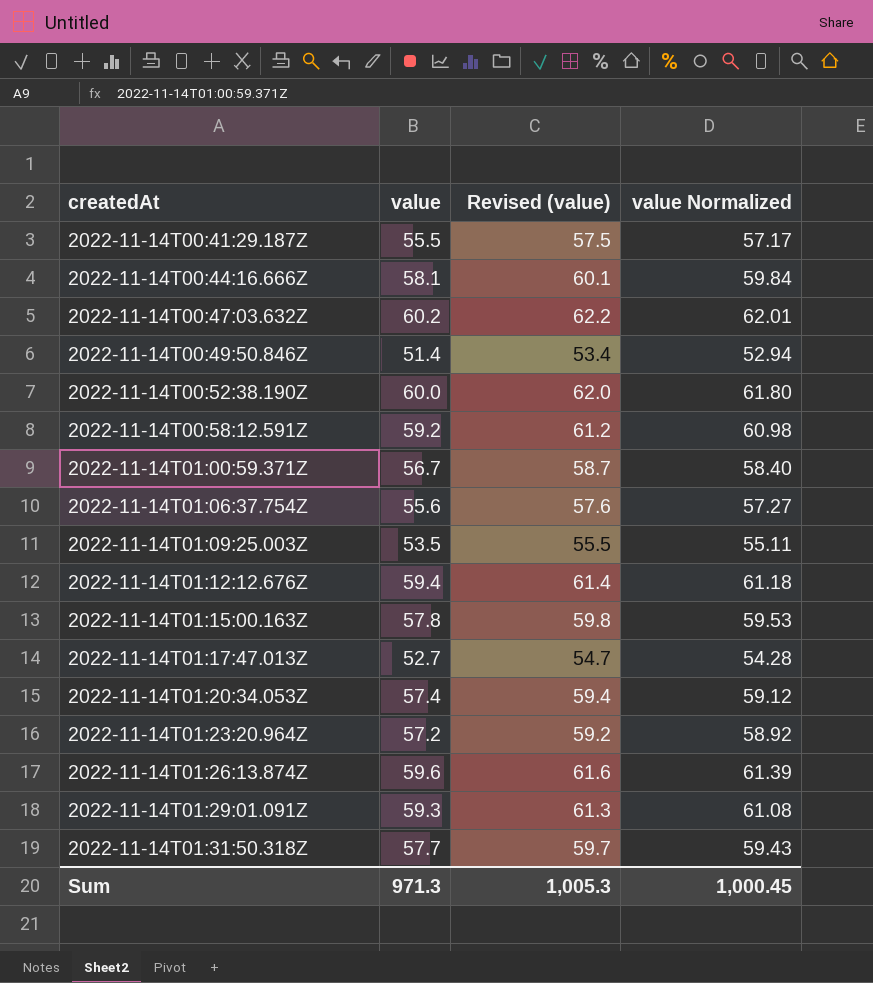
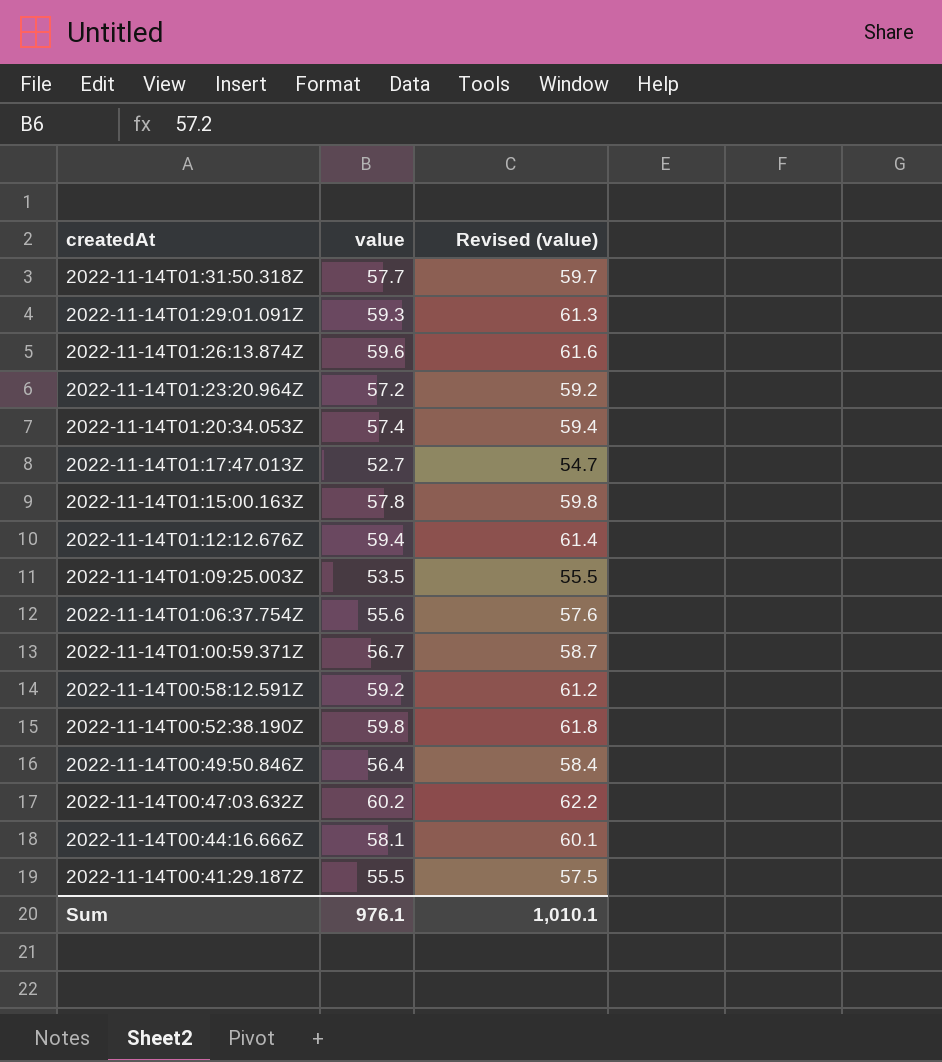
row order: createdAt ascending -> createdAt descending
column value Normalized | formula: [value] * 1.03 -> none
2022-11-14T00:52:38.190Z | value: 60.0 -> 59.8
2022-11-14T00:52:38.190Z | Revised (value): 62.0 -> 61.8
2022-11-14T00:49:50.846Z | value: 51.4 -> 56.4
2022-11-14T00:49:50.846Z | Revised (value): 53.4 -> 58.4
Sum | value: 971.3 -> 976.1
Sum | Revised (value): 1,005.3 -> 1,010.1

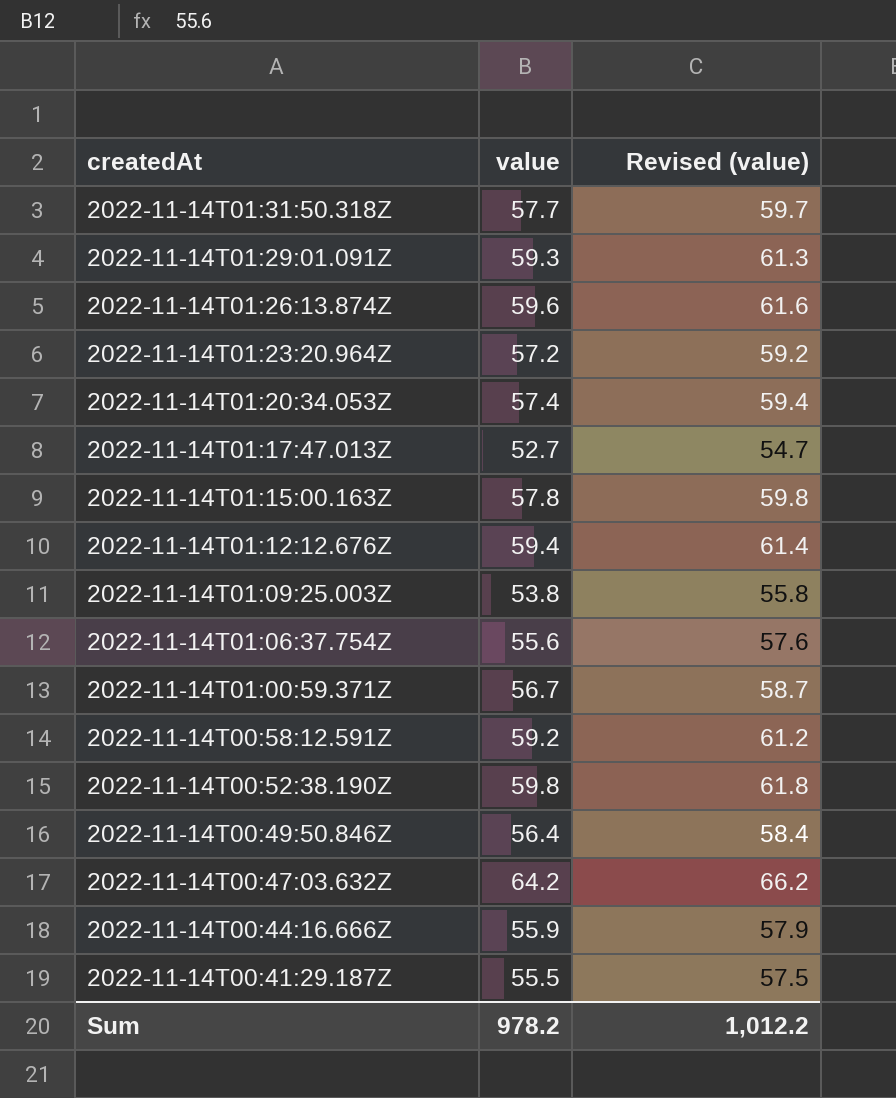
2022-11-14T01:09:25.003Z | value: 53.5 -> 53.8
2022-11-14T01:09:25.003Z | Revised (value): 55.5 -> 55.8
2022-11-14T00:47:03.632Z | value: 60.2 -> 64.2
2022-11-14T00:47:03.632Z | Revised (value): 62.2 -> 66.2
2022-11-14T00:44:16.666Z | value: 58.1 -> 55.9
2022-11-14T00:44:16.666Z | Revised (value): 60.1 -> 57.9
Sum | value: 976.1 -> 978.2
Sum | Revised (value): 1,010.1 -> 1,012.2

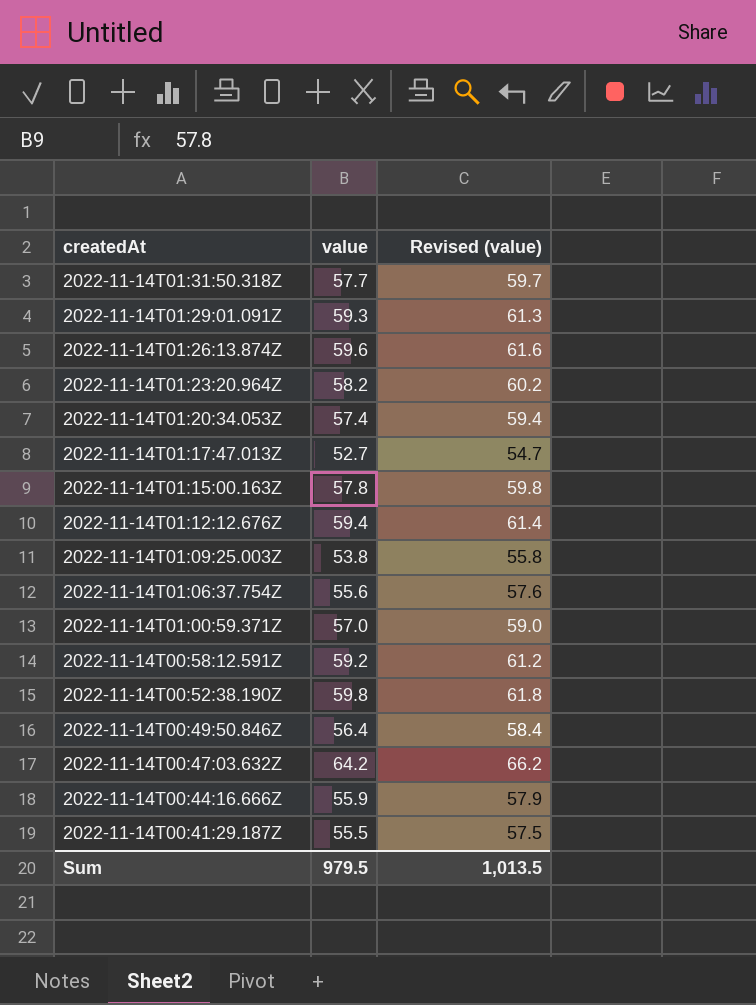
2022-11-14T01:23:20.964Z | value: 57.2 -> 58.2
2022-11-14T01:23:20.964Z | Revised (value): 59.2 -> 60.2
2022-11-14T01:00:59.371Z | value: 56.7 -> 57.0
2022-11-14T01:00:59.371Z | Revised (value): 58.7 -> 59.0
Sum | value: 978.2 -> 979.5
Sum | Revised (value): 1,012.2 -> 1,013.5

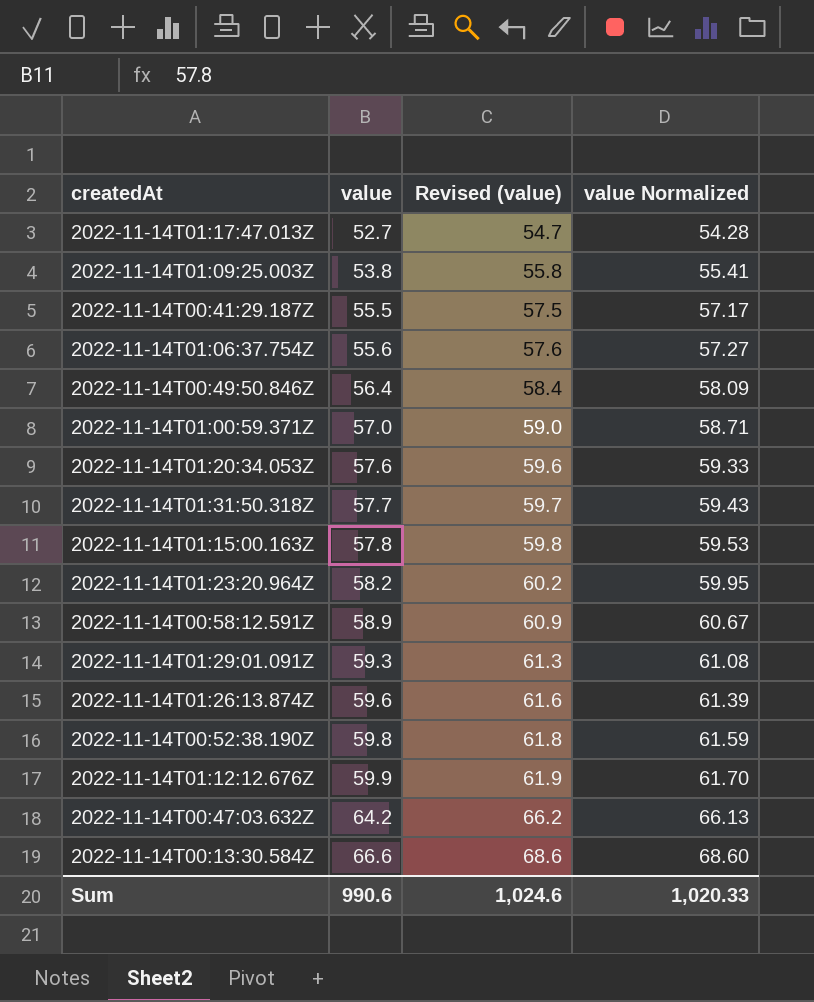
row order: createdAt descending -> value ascending
column value Normalized | formula: none -> [value] * 1.03
row 2022-11-14T00:44:16.666Z: 55.9 | 57.9 -> none
2022-11-14T01:20:34.053Z | value: 57.4 -> 57.6
2022-11-14T01:20:34.053Z | Revised (value): 59.4 -> 59.6
2022-11-14T00:58:12.591Z | value: 59.2 -> 58.9
2022-11-14T00:58:12.591Z | Revised (value): 61.2 -> 60.9
2022-11-14T01:12:12.676Z | value: 59.4 -> 59.9
2022-11-14T01:12:12.676Z | Revised (value): 61.4 -> 61.9
row 2022-11-14T00:13:30.584Z: none -> 66.6 | 68.6 | 68.60
Sum | value: 979.5 -> 990.6
Sum | Revised (value): 1,013.5 -> 1,024.6

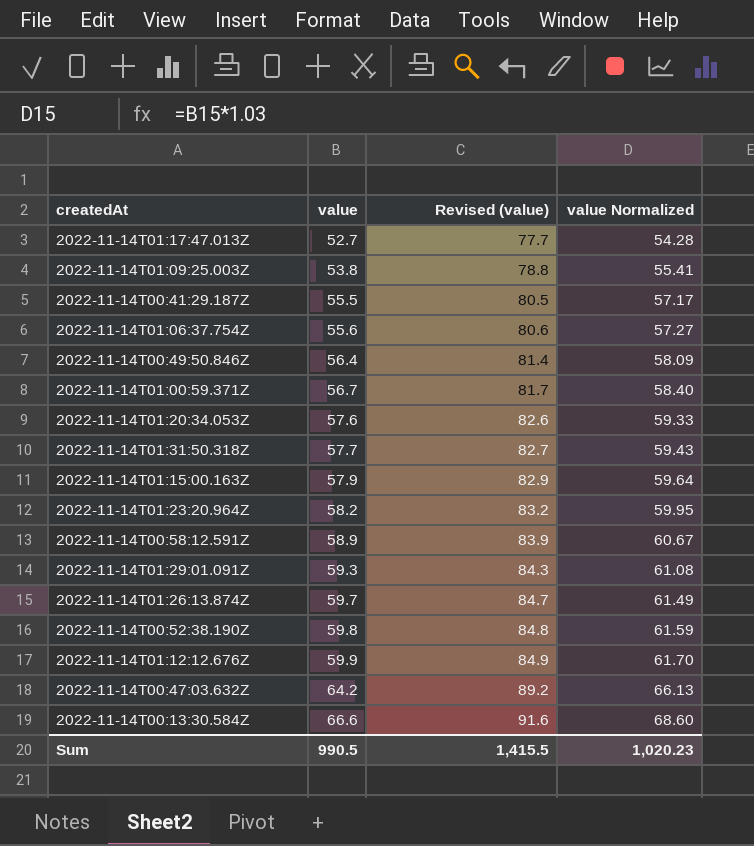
column Revised (value) | formula: [value] + 2 -> [value] + 25
2022-11-14T01:00:59.371Z | value: 57.0 -> 56.7
2022-11-14T01:00:59.371Z | value Normalized: 58.71 -> 58.40
2022-11-14T01:15:00.163Z | value: 57.8 -> 57.9
2022-11-14T01:15:00.163Z | value Normalized: 59.53 -> 59.64
2022-11-14T01:26:13.874Z | value: 59.6 -> 59.7
2022-11-14T01:26:13.874Z | value Normalized: 61.39 -> 61.49
Sum | value: 990.6 -> 990.5
Sum | Revised (value): 1,024.6 -> 1,415.5
Sum | value Normalized: 1,020.33 -> 1,020.23

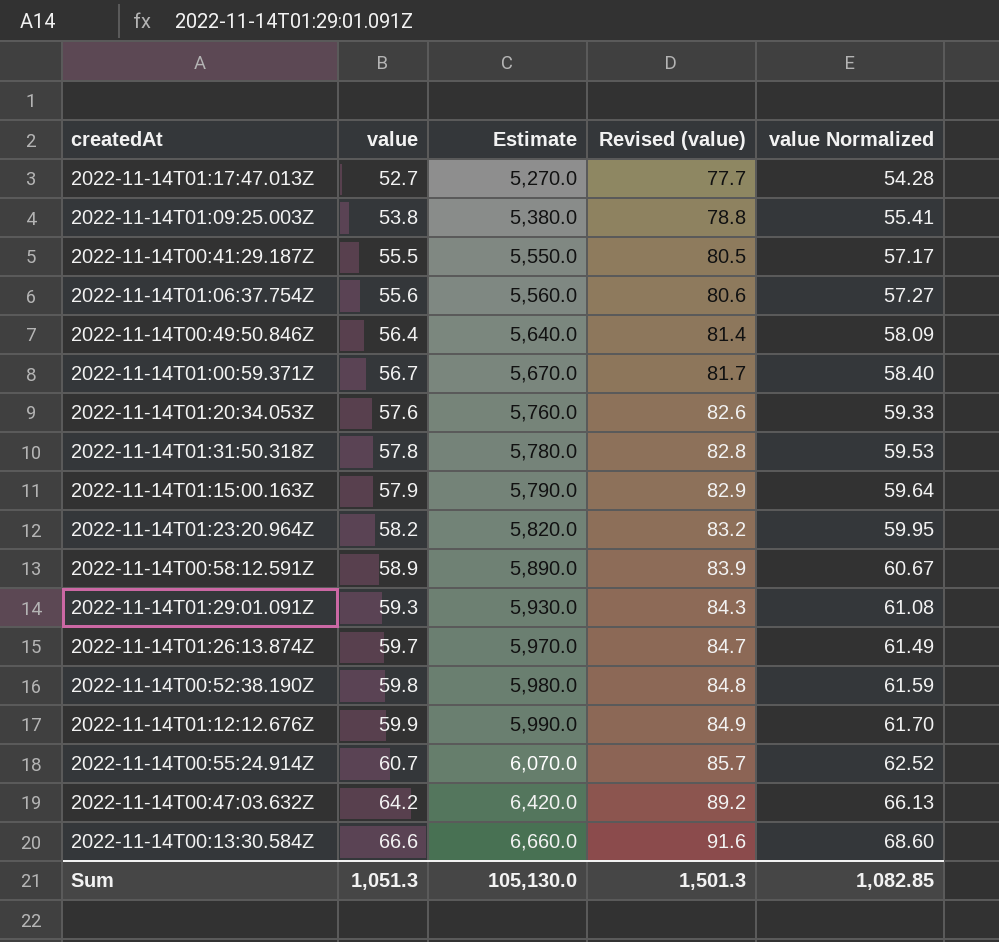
column Estimate | formula: none -> [value] * 100
2022-11-14T01:31:50.318Z | value: 57.7 -> 57.8
2022-11-14T01:31:50.318Z | Revised (value): 82.7 -> 82.8
2022-11-14T01:31:50.318Z | value Normalized: 59.43 -> 59.53
row 2022-11-14T00:55:24.914Z: none -> 60.7 | 6,070.0 | 85.7 | 62.52
Sum | value: 990.5 -> 1,051.3
Sum | Revised (value): 1,415.5 -> 1,501.3
Sum | value Normalized: 1,020.23 -> 1,082.85

